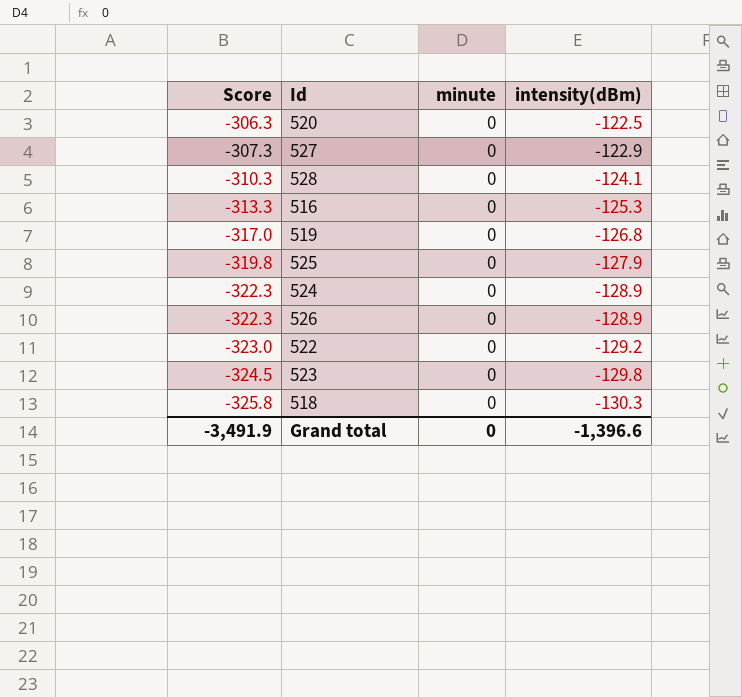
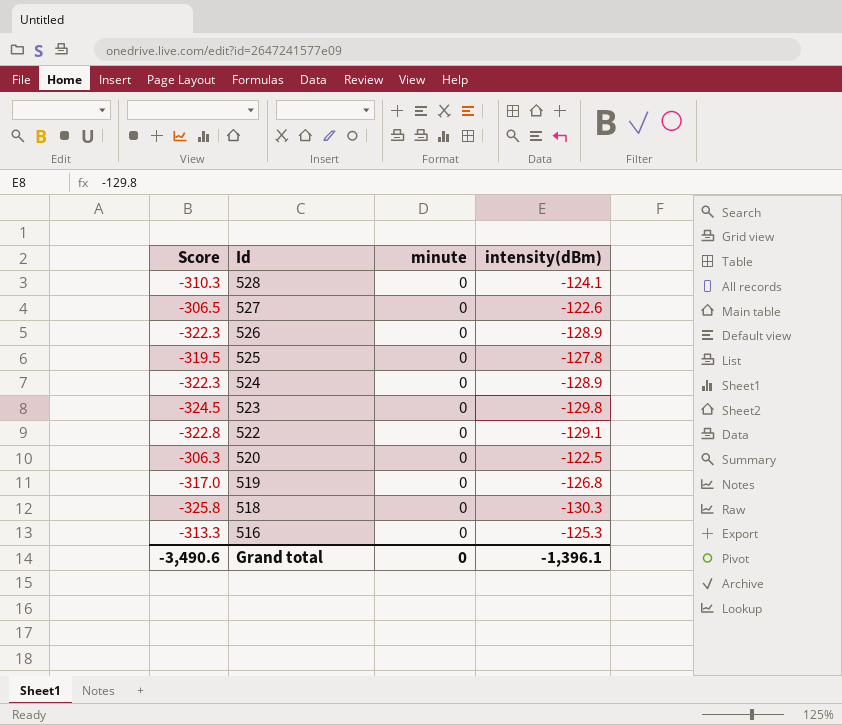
row order: Score descending -> Id descending
527 | Score: -307.3 -> -306.5
527 | intensity(dBm): -122.9 -> -122.6
525 | Score: -319.8 -> -319.5
525 | intensity(dBm): -127.9 -> -127.8
522 | Score: -323.0 -> -322.8
522 | intensity(dBm): -129.2 -> -129.1
Grand total | Score: -3,491.9 -> -3,490.6
Grand total | intensity(dBm): -1,396.6 -> -1,396.1

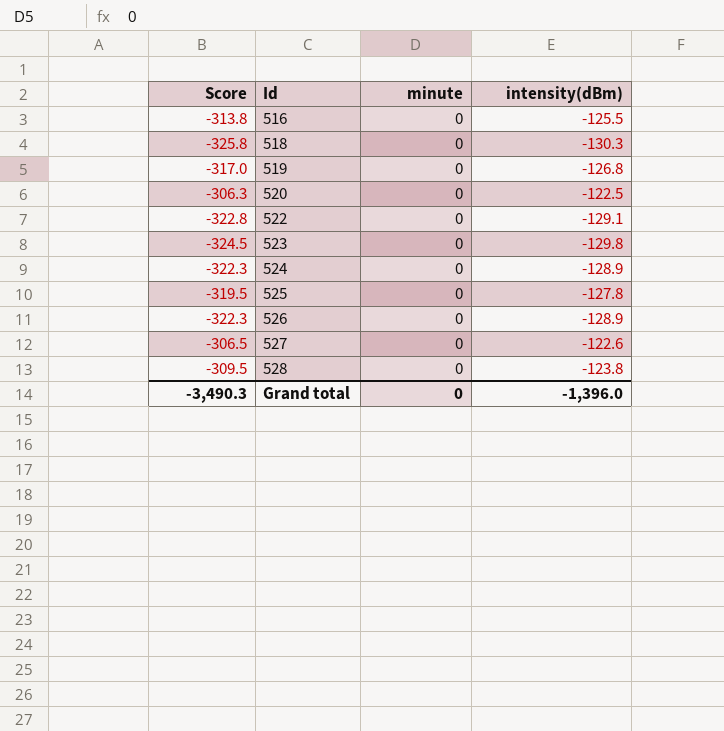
row order: Id descending -> Id ascending
516 | Score: -313.3 -> -313.8
516 | intensity(dBm): -125.3 -> -125.5
528 | Score: -310.3 -> -309.5
528 | intensity(dBm): -124.1 -> -123.8
Grand total | Score: -3,490.6 -> -3,490.3
Grand total | intensity(dBm): -1,396.1 -> -1,396.0

